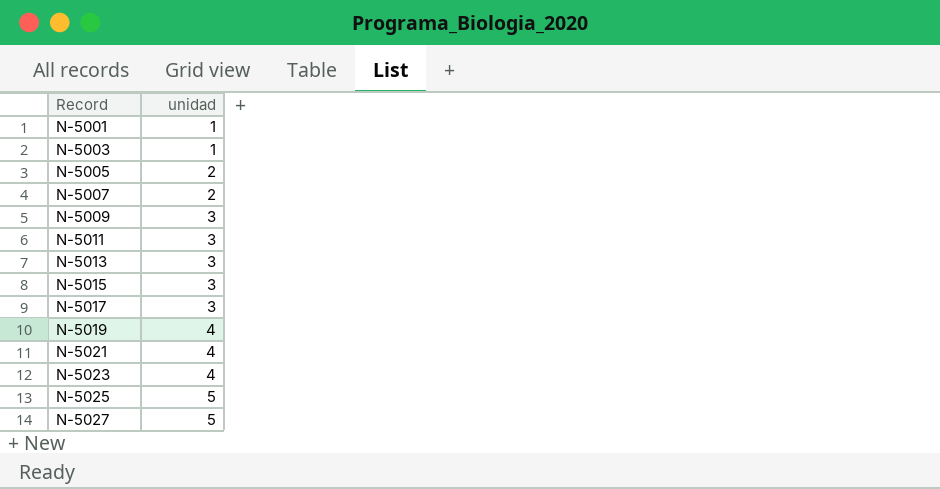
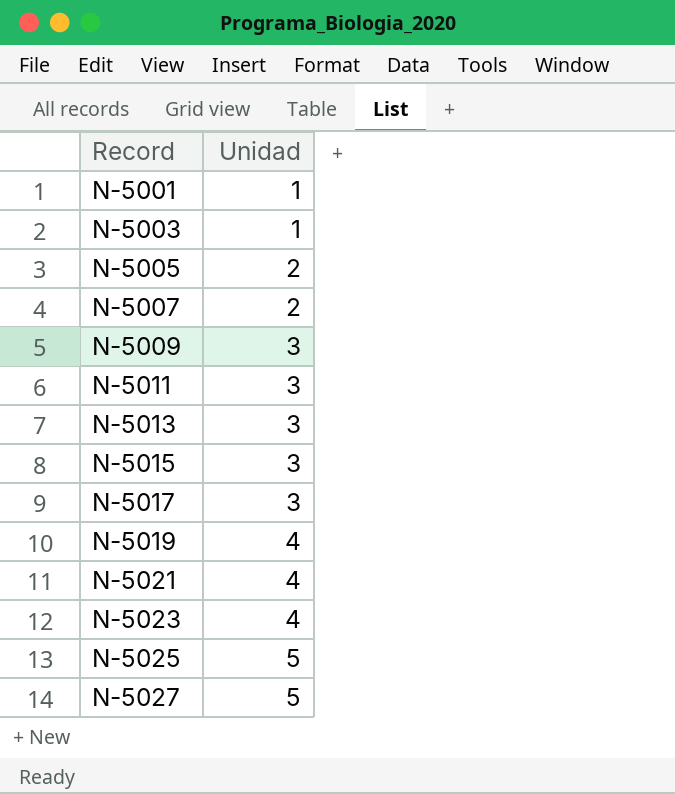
column name: unidad -> Unidad

